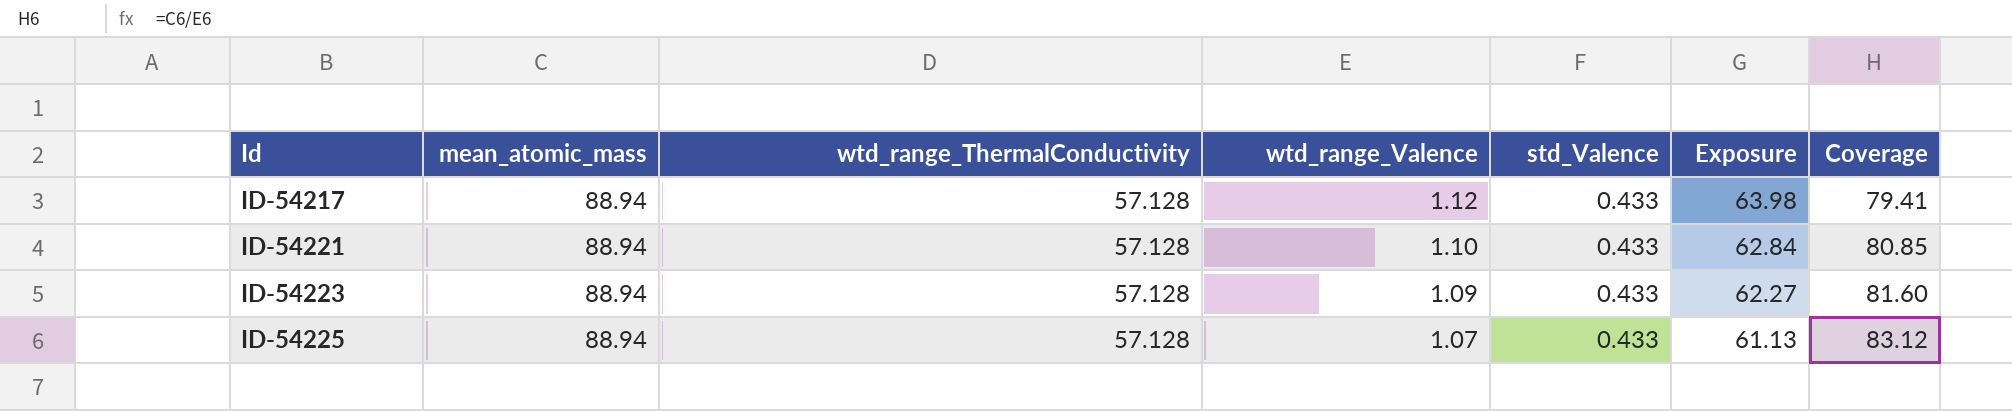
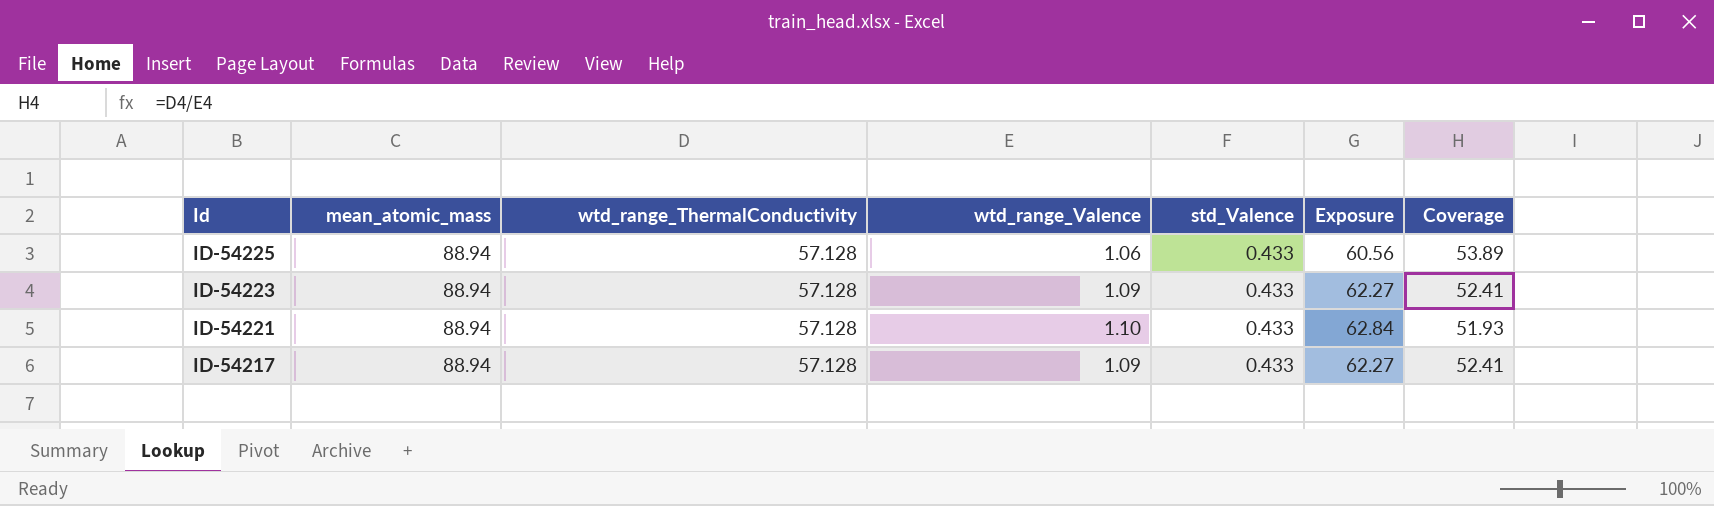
row order: Id ascending -> Id descending
column Coverage | formula: [mean_atomic_mass] / [wtd_range_Valence] -> [wtd_range_ThermalConductivity] / [wtd_range_Valence]
ID-54225 | wtd_range_Valence: 1.07 -> 1.06
ID-54225 | Exposure: 61.13 -> 60.56
ID-54217 | wtd_range_Valence: 1.12 -> 1.09
ID-54217 | Exposure: 63.98 -> 62.27

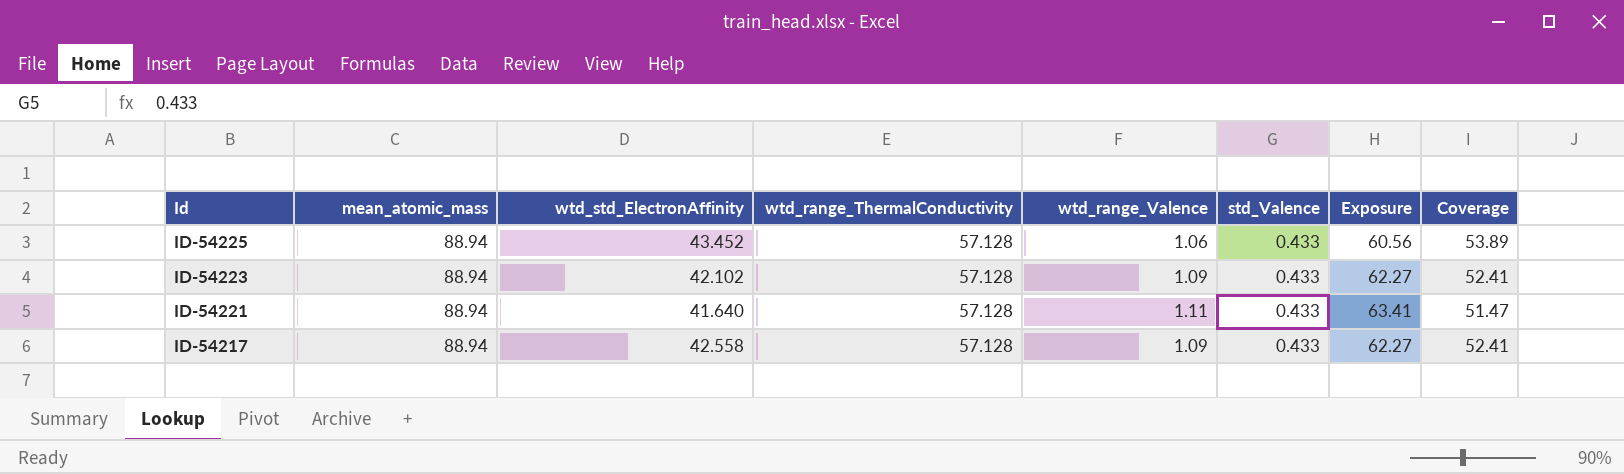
column wtd_std_ElectronAffinity | position: none -> 3
ID-54221 | wtd_range_Valence: 1.10 -> 1.11
ID-54221 | Exposure: 62.84 -> 63.41
ID-54221 | Coverage: 51.93 -> 51.47

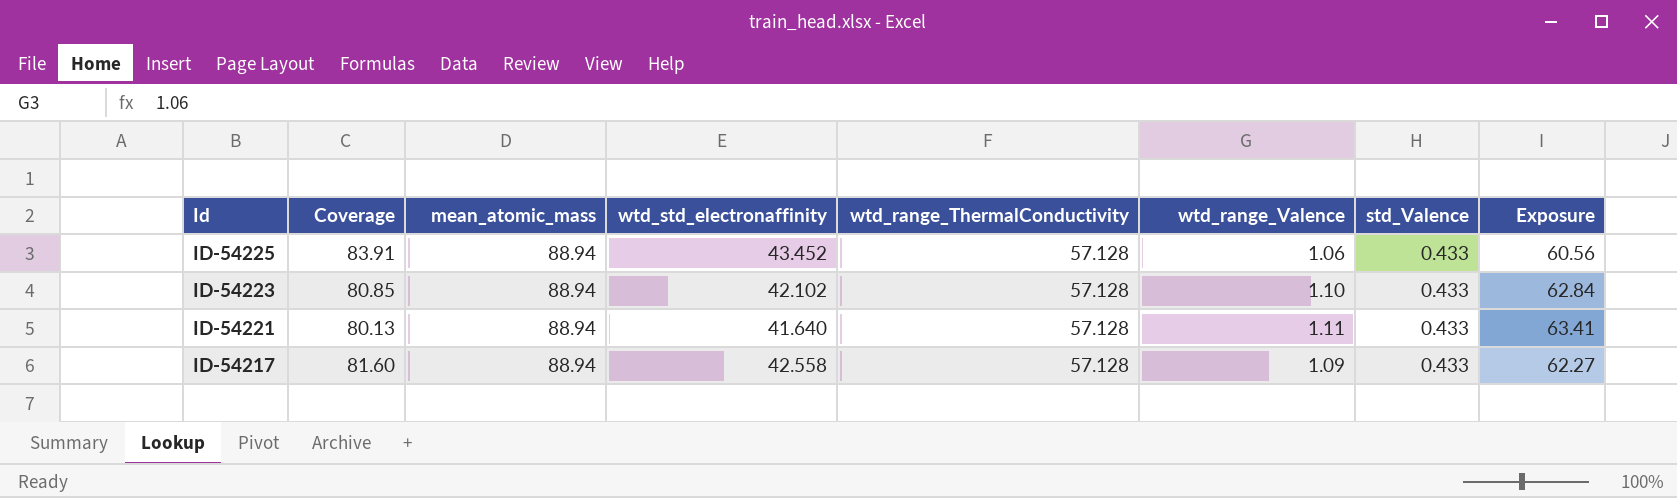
column Coverage | formula: [wtd_range_ThermalConductivity] / [wtd_range_Valence] -> [mean_atomic_mass] / [wtd_range_Valence]
column Coverage | position: 8 -> 2
column name: wtd_std_ElectronAffinity -> wtd_std_electronaffinity
ID-54223 | wtd_range_Valence: 1.09 -> 1.10
ID-54223 | Exposure: 62.27 -> 62.84

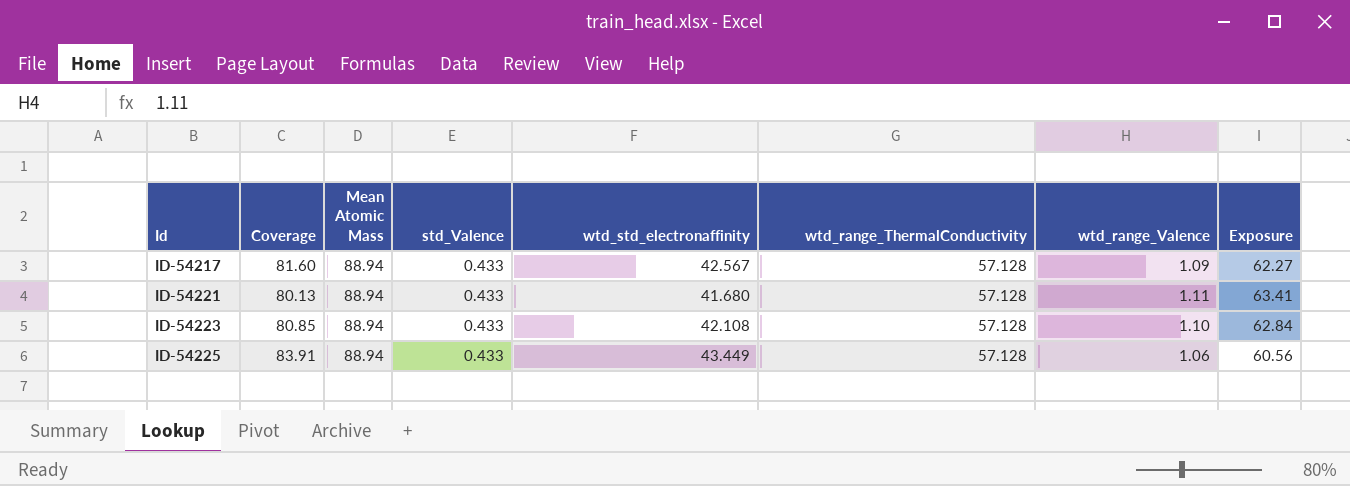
row order: Id descending -> Id ascending
column name: mean_atomic_mass -> Mean Atomic Mass
column std_Valence | position: 7 -> 4
ID-54217 | wtd_std_electronaffinity: 42.558 -> 42.567
ID-54221 | wtd_std_electronaffinity: 41.640 -> 41.680
ID-54223 | wtd_std_electronaffinity: 42.102 -> 42.108
ID-54225 | wtd_std_electronaffinity: 43.452 -> 43.449

